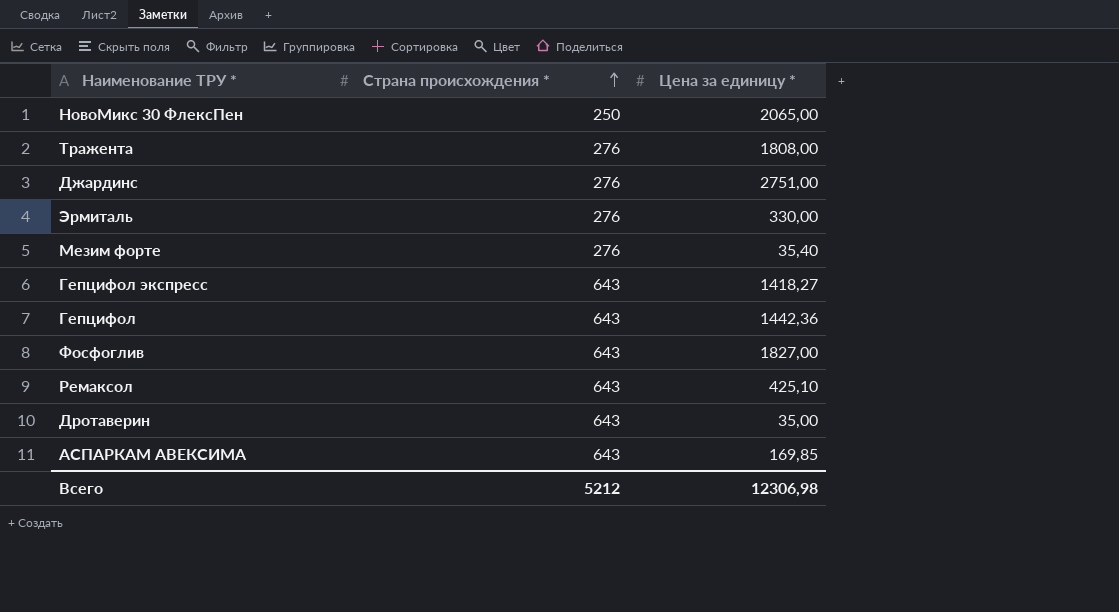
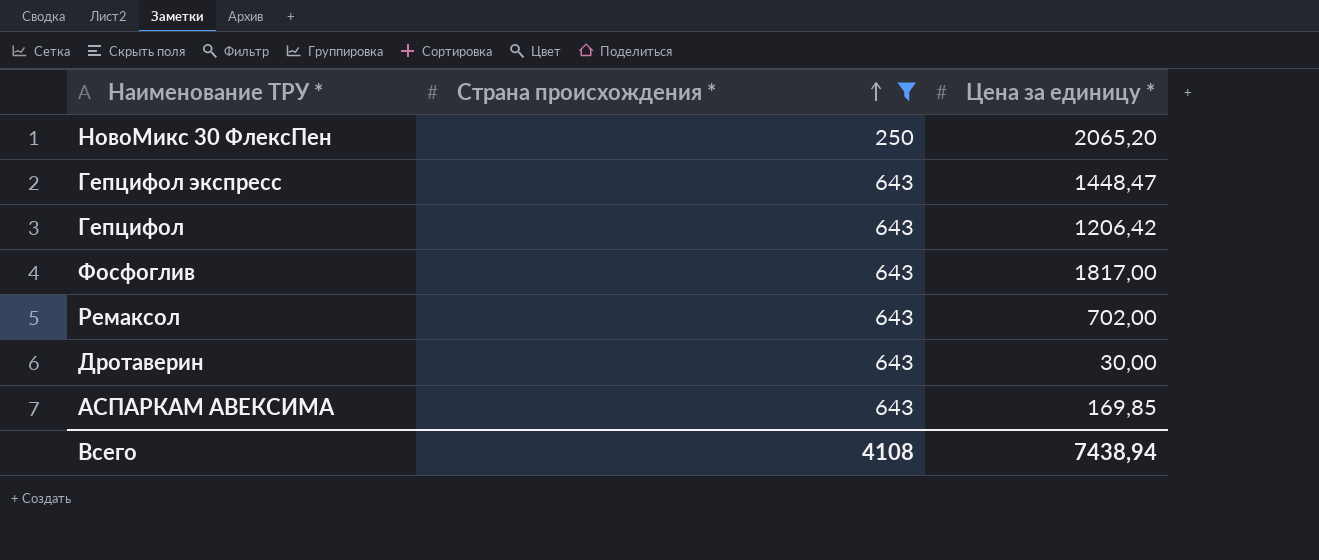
filter: none -> Страна происхождения * != 276
НовоМикс 30 ФлексПен | Цена за единицу *: 2065,00 -> 2065,20
Гепцифол экспресс | Цена за единицу *: 1418,27 -> 1448,47
Гепцифол | Цена за единицу *: 1442,36 -> 1206,42
Фосфоглив | Цена за единицу *: 1827,00 -> 1817,00
Ремаксол | Цена за единицу *: 425,10 -> 702,00
Дротаверин | Цена за единицу *: 35,00 -> 30,00
Всего | Страна происхождения *: 5212 -> 4108
Всего | Цена за единицу *: 12306,98 -> 7438,94

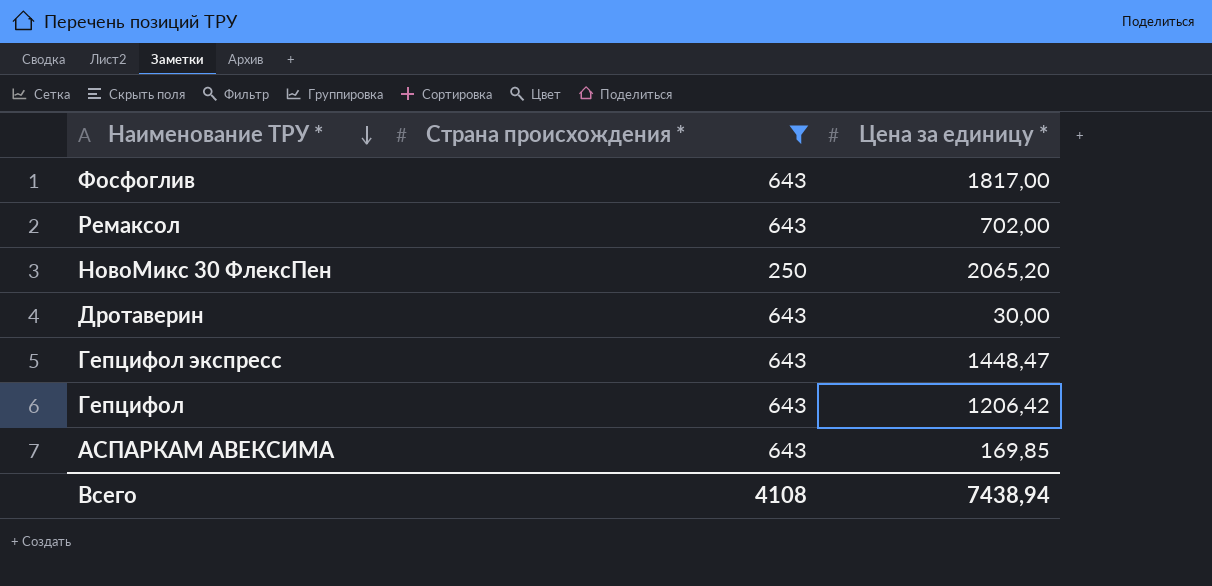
row order: Страна происхождения * ascending -> Наименование ТРУ * descending

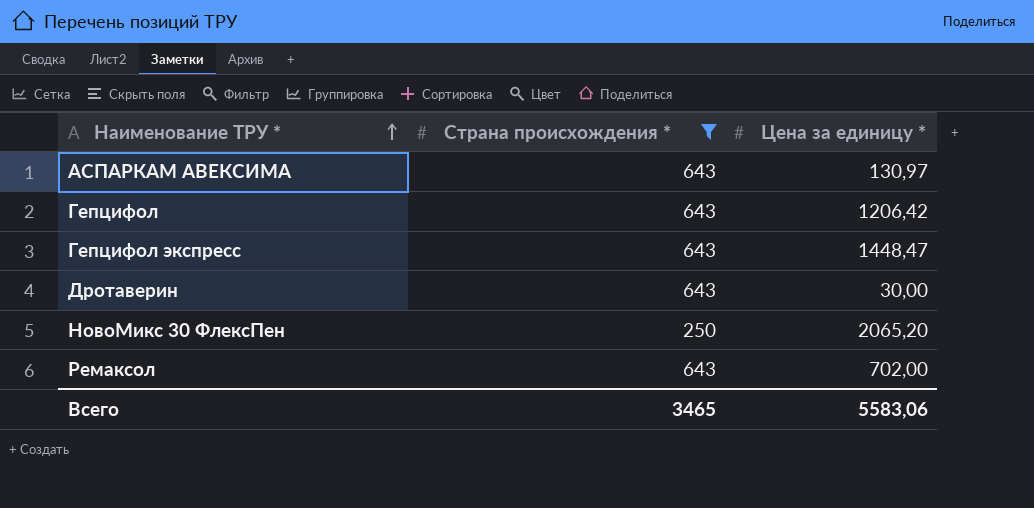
row order: Наименование ТРУ * descending -> Наименование ТРУ * ascending
row Фосфоглив: 643 | 1817,00 -> none
АСПАРКАМ АВЕКСИМА | Цена за единицу *: 169,85 -> 130,97
Всего | Страна происхождения *: 4108 -> 3465
Всего | Цена за единицу *: 7438,94 -> 5583,06

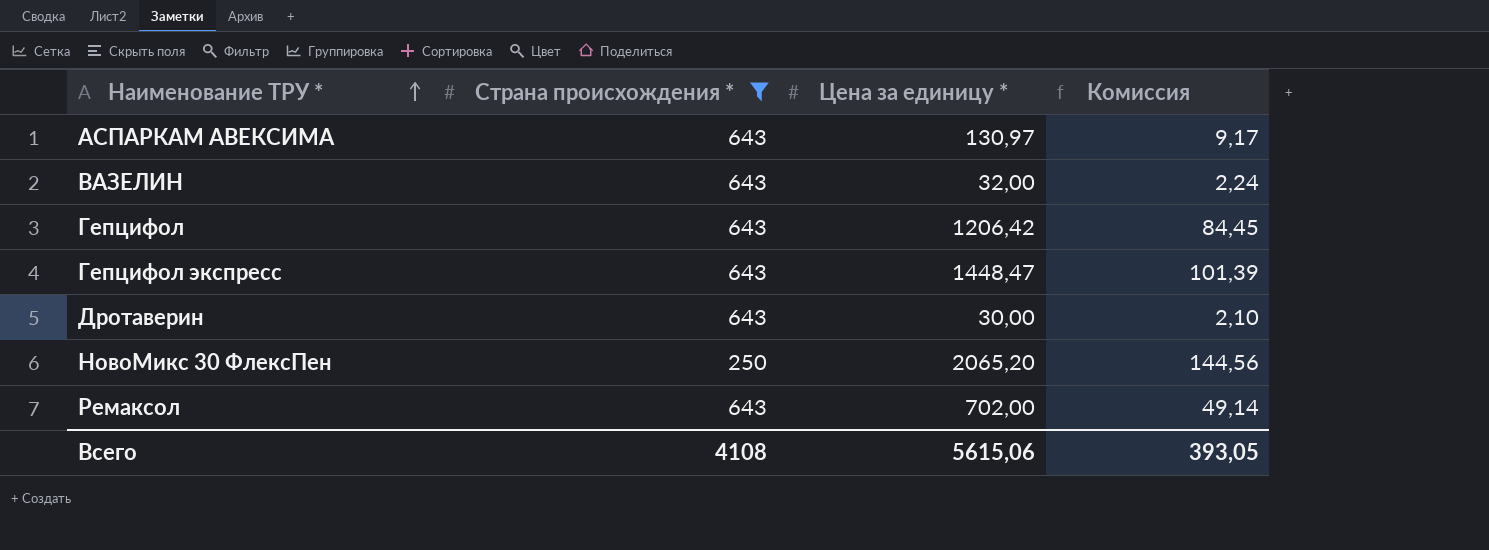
column Комиссия | formula: none -> [Цена за единицу *] * 0,07
row ВАЗЕЛИН: none -> 643 | 32,00 | 2,24
Всего | Страна происхождения *: 3465 -> 4108
Всего | Цена за единицу *: 5583,06 -> 5615,06

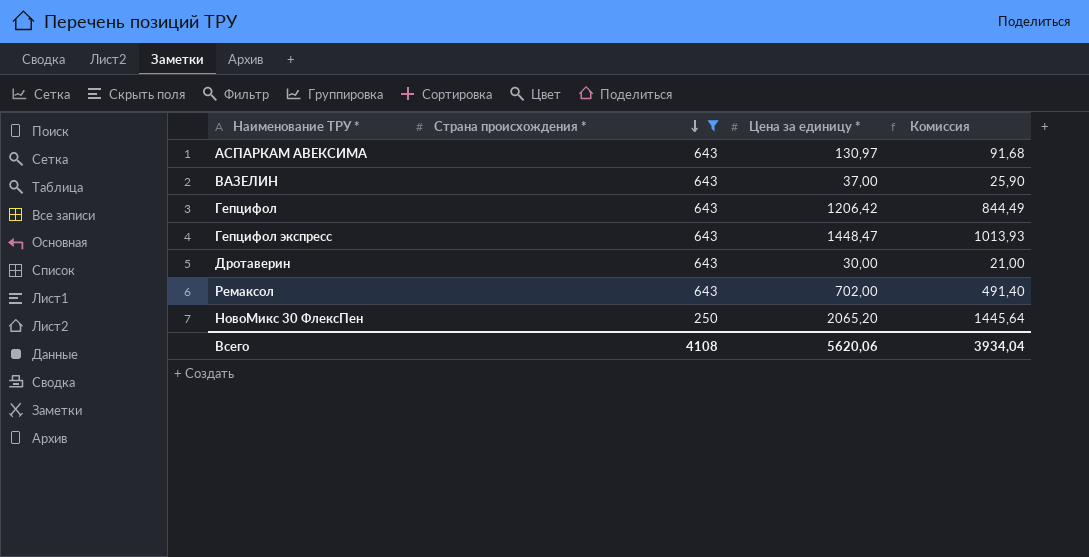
row order: Наименование ТРУ * ascending -> Страна происхождения * descending
column Комиссия | formula: [Цена за единицу *] * 0,07 -> [Цена за единицу *] * 0,7
ВАЗЕЛИН | Цена за единицу *: 32,00 -> 37,00
Всего | Цена за единицу *: 5615,06 -> 5620,06
Всего | Комиссия: 393,05 -> 3934,04

